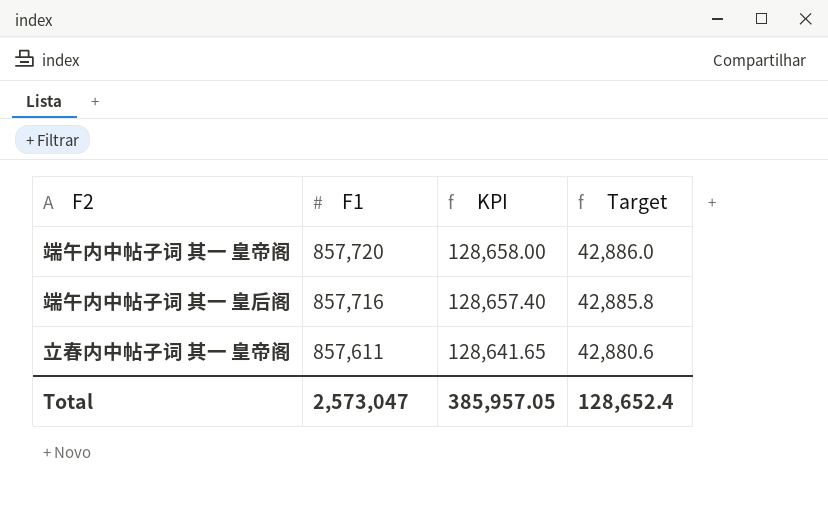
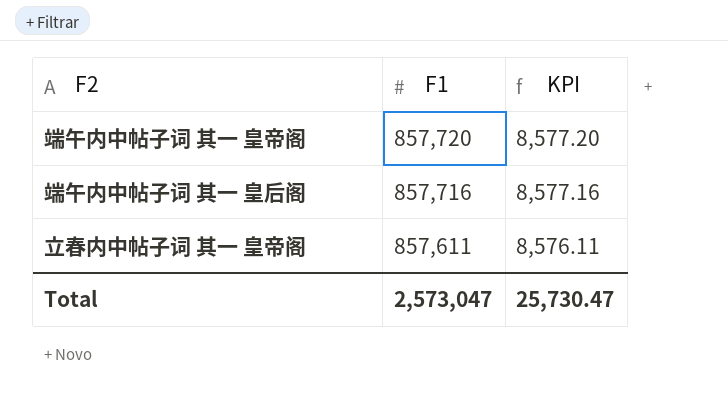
column Target | formula: [F1] * 0.05 -> none
column KPI | formula: [F1] * 0.15 -> [F1] * 0.01
Total | KPI: 385,957.05 -> 25,730.47

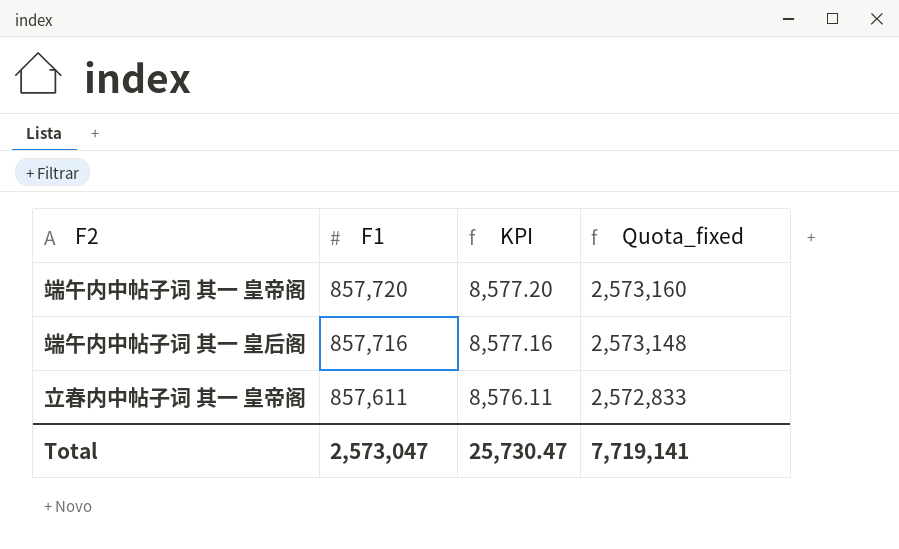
column Quota_fixed | formula: none -> [F1] * 3

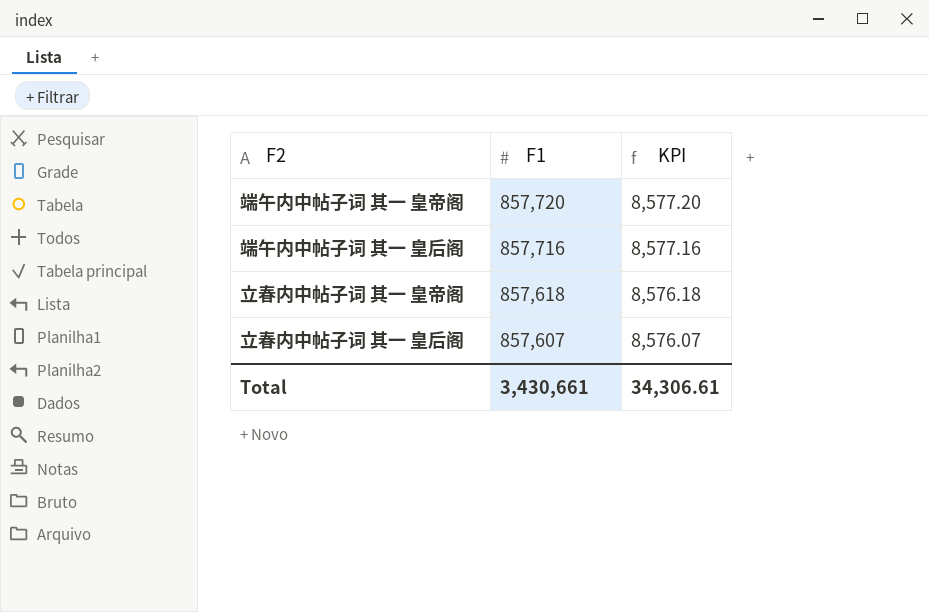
column Quota_fixed | formula: [F1] * 3 -> none
立春内中帖子词 其一 皇帝阁 | F1: 857,611 -> 857,618
立春内中帖子词 其一 皇帝阁 | KPI: 8,576.11 -> 8,576.18
row 立春内中帖子词 其一 皇后阁: none -> 857,607 | 8,576.07
Total | F1: 2,573,047 -> 3,430,661
Total | KPI: 25,730.47 -> 34,306.61

